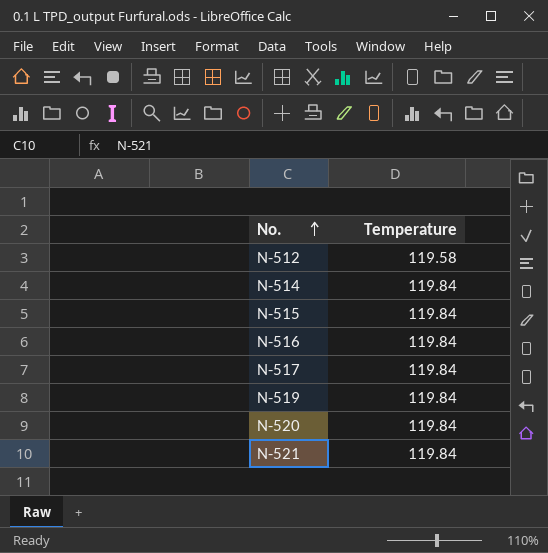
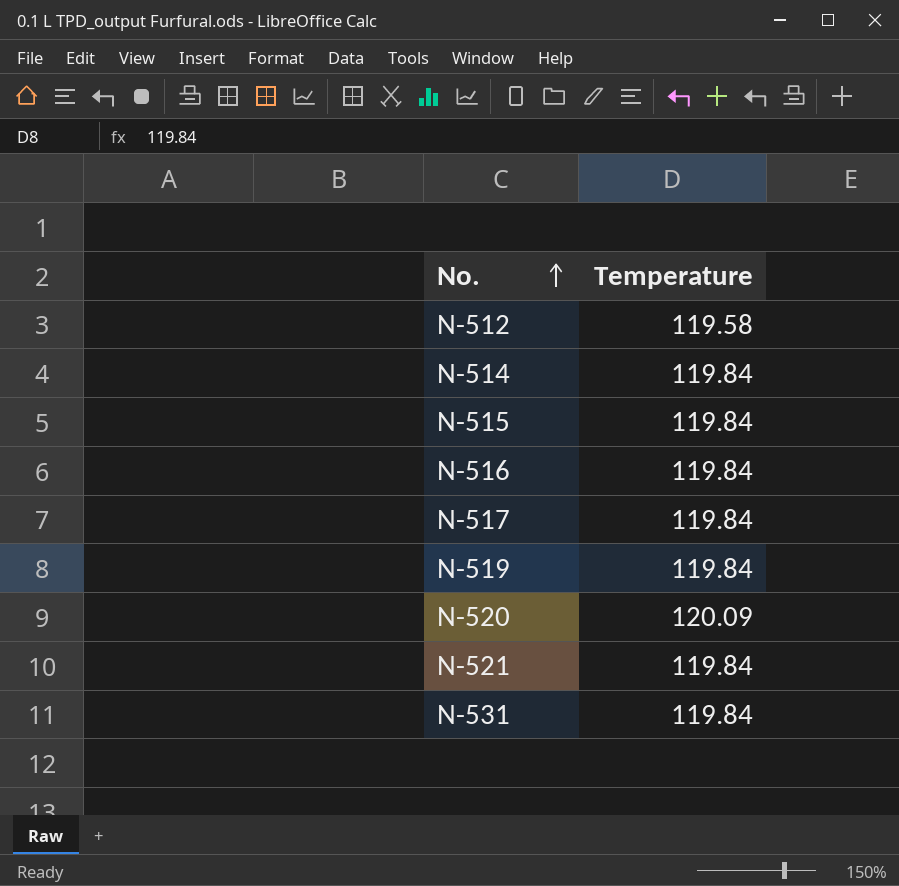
N-520 | Temperature: 119.84 -> 120.09
row N-531: none -> 119.84

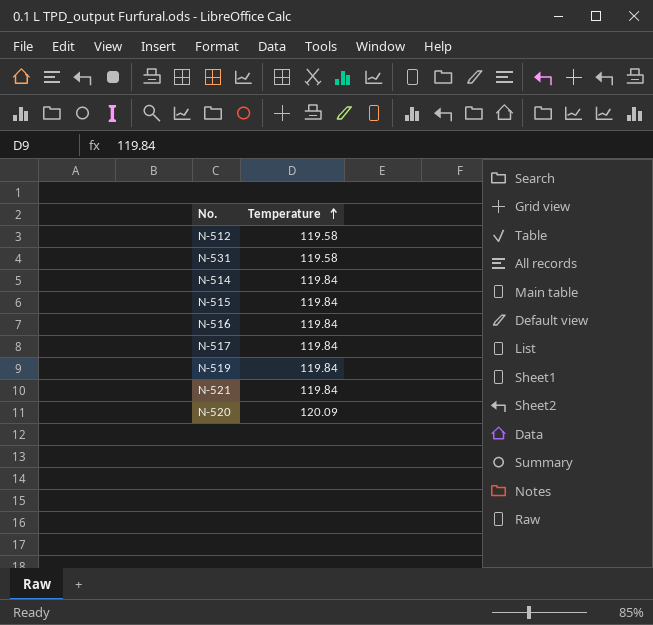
row order: No. ascending -> Temperature ascending
N-531 | Temperature: 119.84 -> 119.58

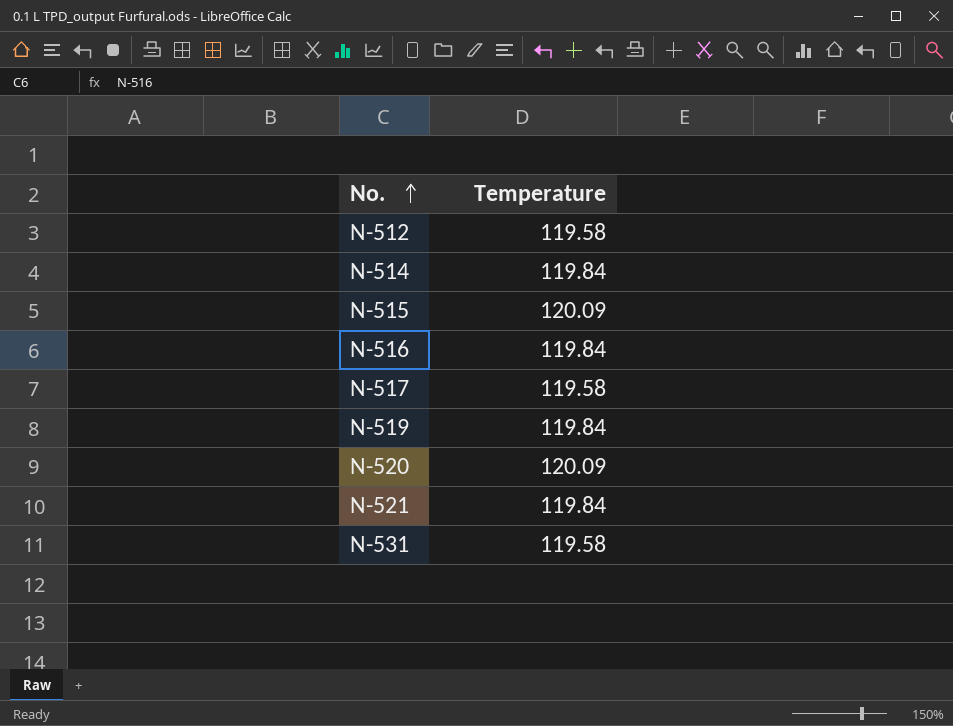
row order: Temperature ascending -> No. ascending
N-515 | Temperature: 119.84 -> 120.09
N-517 | Temperature: 119.84 -> 119.58

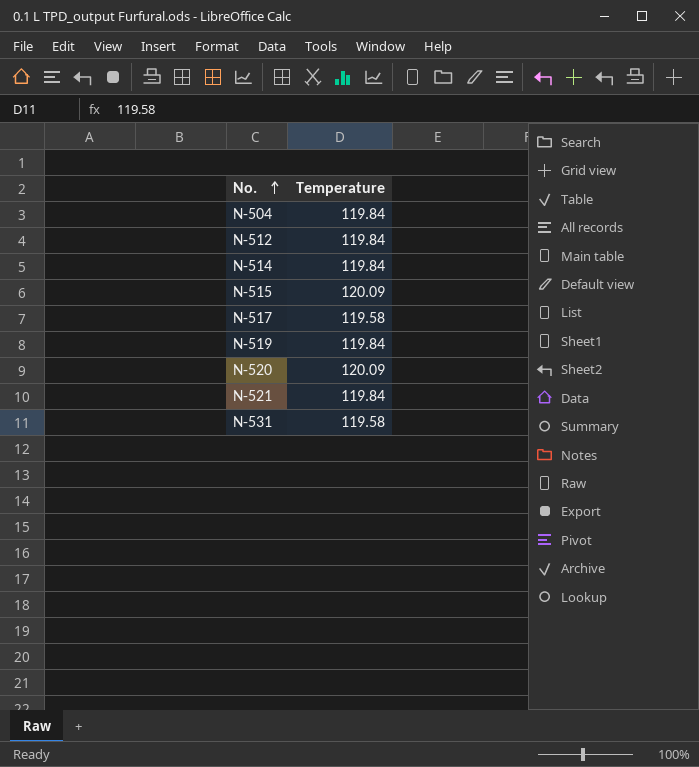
row N-516: 119.84 -> none
row N-504: none -> 119.84
N-512 | Temperature: 119.58 -> 119.84

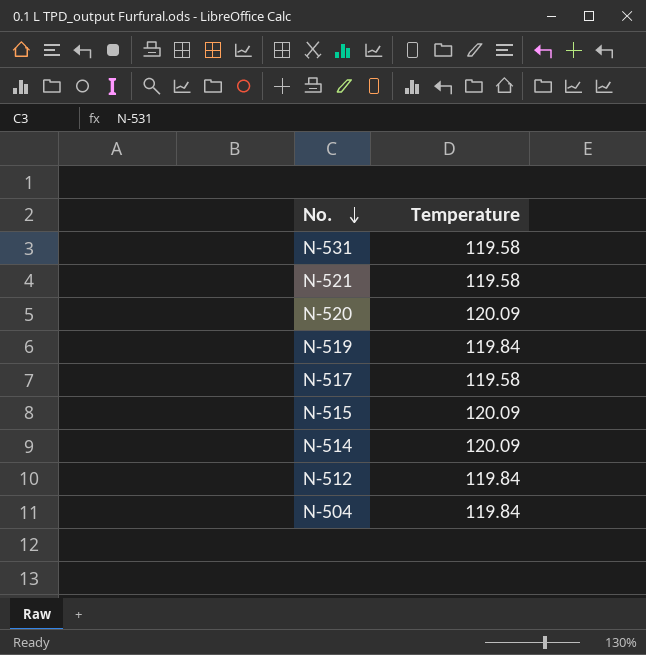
row order: No. ascending -> No. descending
N-521 | Temperature: 119.84 -> 119.58
N-514 | Temperature: 119.84 -> 120.09

